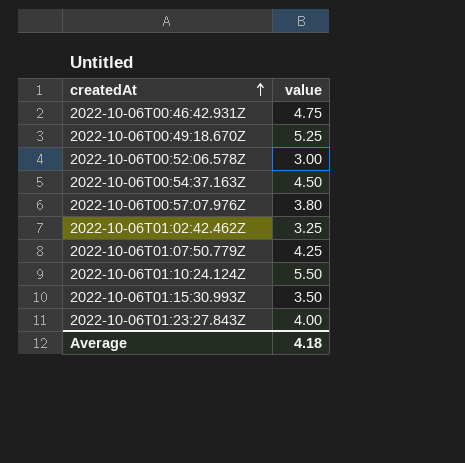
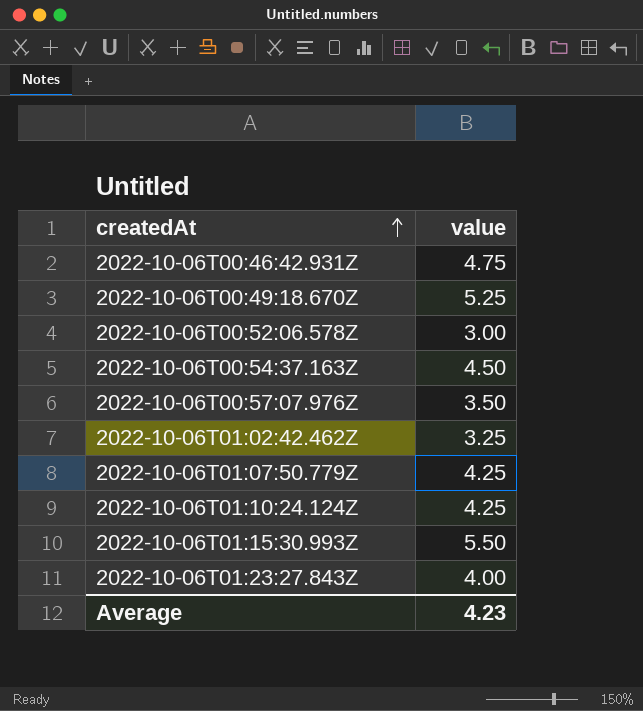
2022-10-06T00:57:07.976Z | value: 3.80 -> 3.50
2022-10-06T01:10:24.124Z | value: 5.50 -> 4.25
2022-10-06T01:15:30.993Z | value: 3.50 -> 5.50
Average | value: 4.18 -> 4.23

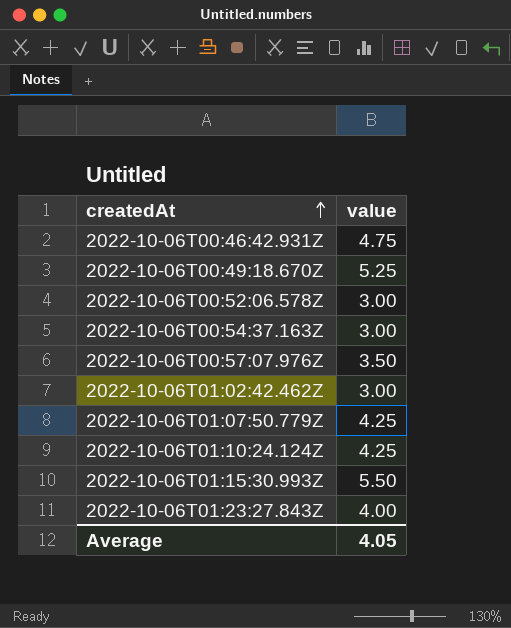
2022-10-06T00:54:37.163Z | value: 4.50 -> 3.00
2022-10-06T01:02:42.462Z | value: 3.25 -> 3.00
Average | value: 4.23 -> 4.05

